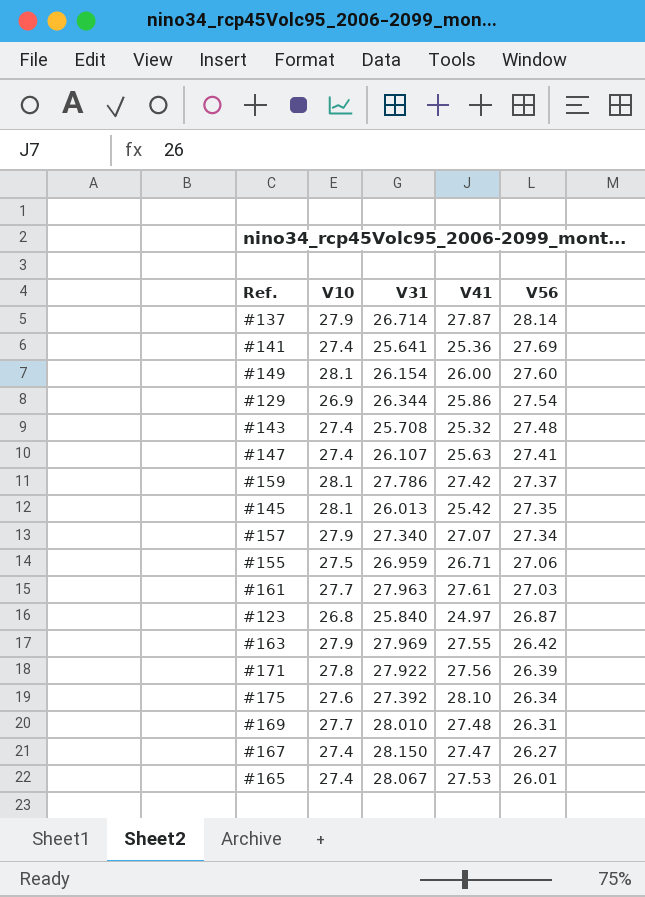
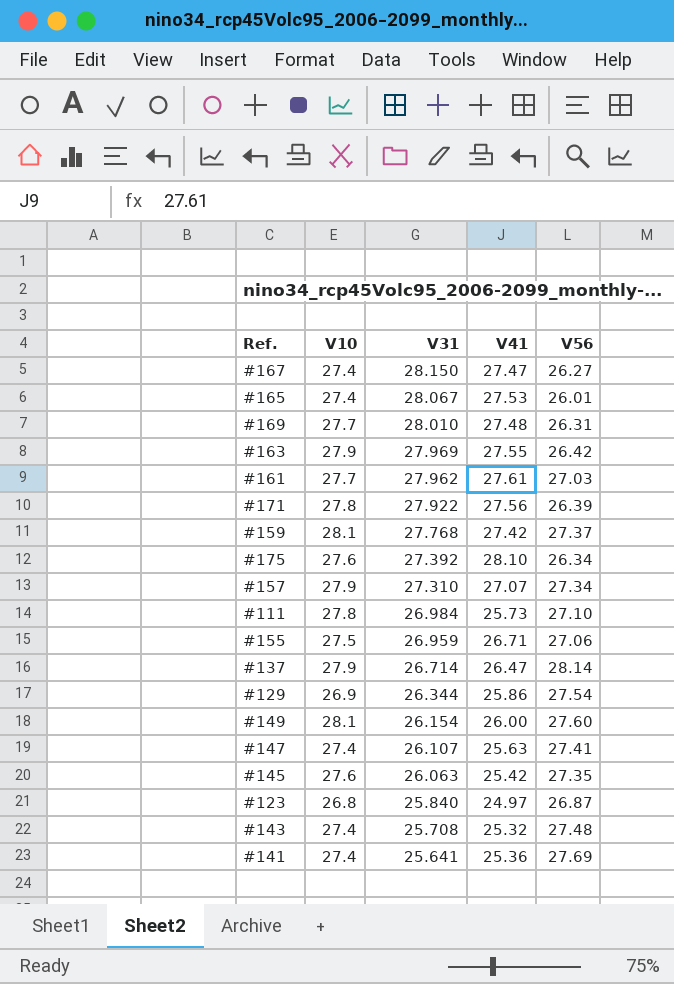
row order: V56 descending -> V31 descending
#161 | V31: 27.963 -> 27.962
#159 | V31: 27.786 -> 27.768
#157 | V31: 27.340 -> 27.310
row #111: none -> 27.8 | 26.984 | 25.73 | 27.10
#137 | V41: 27.87 -> 26.47
#145 | V10: 28.1 -> 27.6
#145 | V31: 26.013 -> 26.063

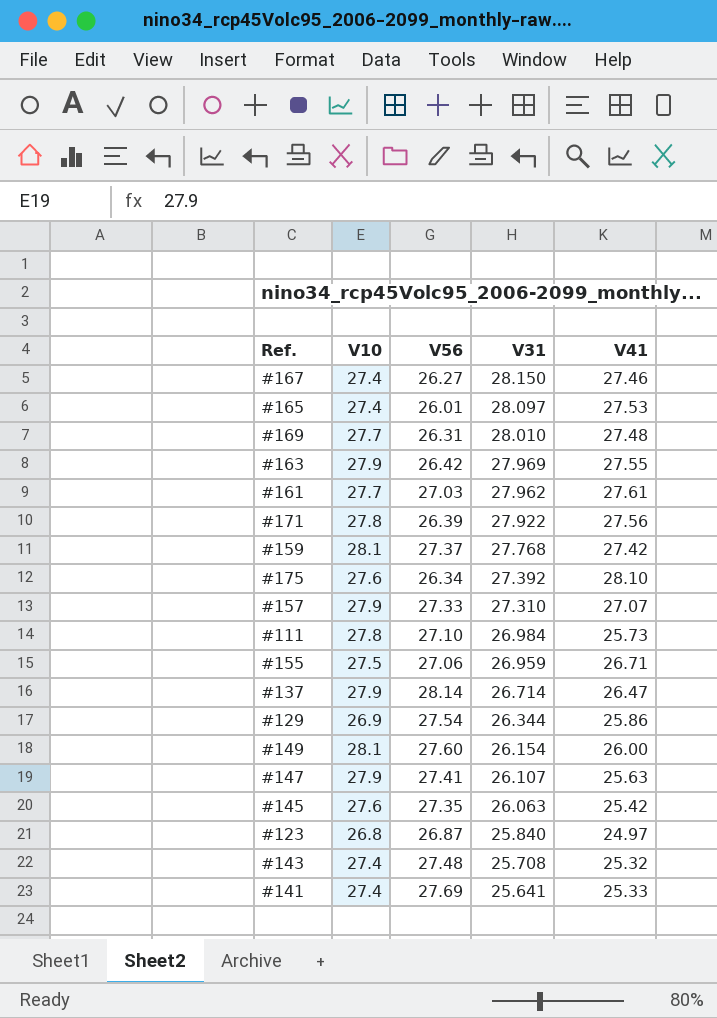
column V56 | position: 5 -> 3
#167 | V41: 27.47 -> 27.46
#165 | V31: 28.067 -> 28.097
#157 | V56: 27.34 -> 27.33
#147 | V10: 27.4 -> 27.9
#141 | V41: 25.36 -> 25.33

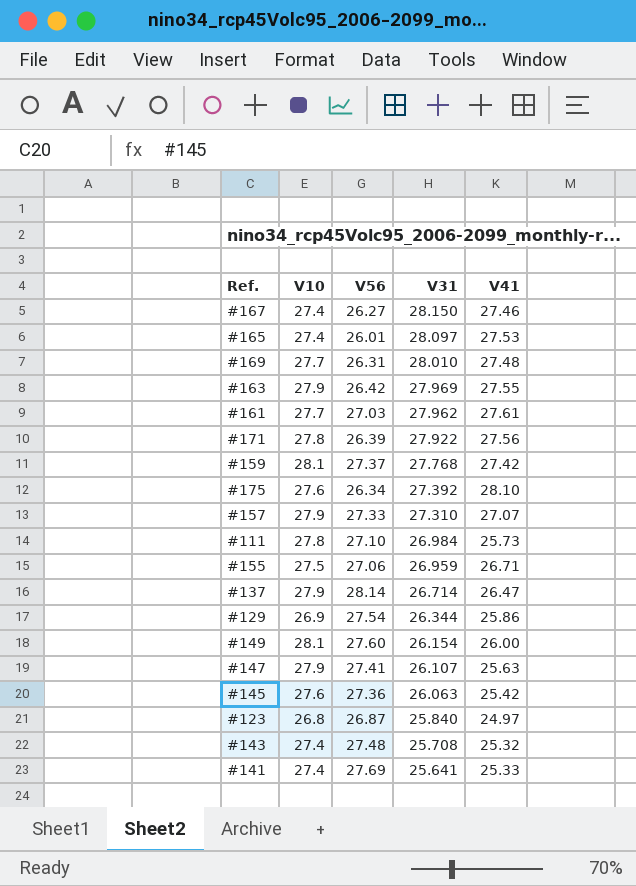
#145 | V56: 27.35 -> 27.36

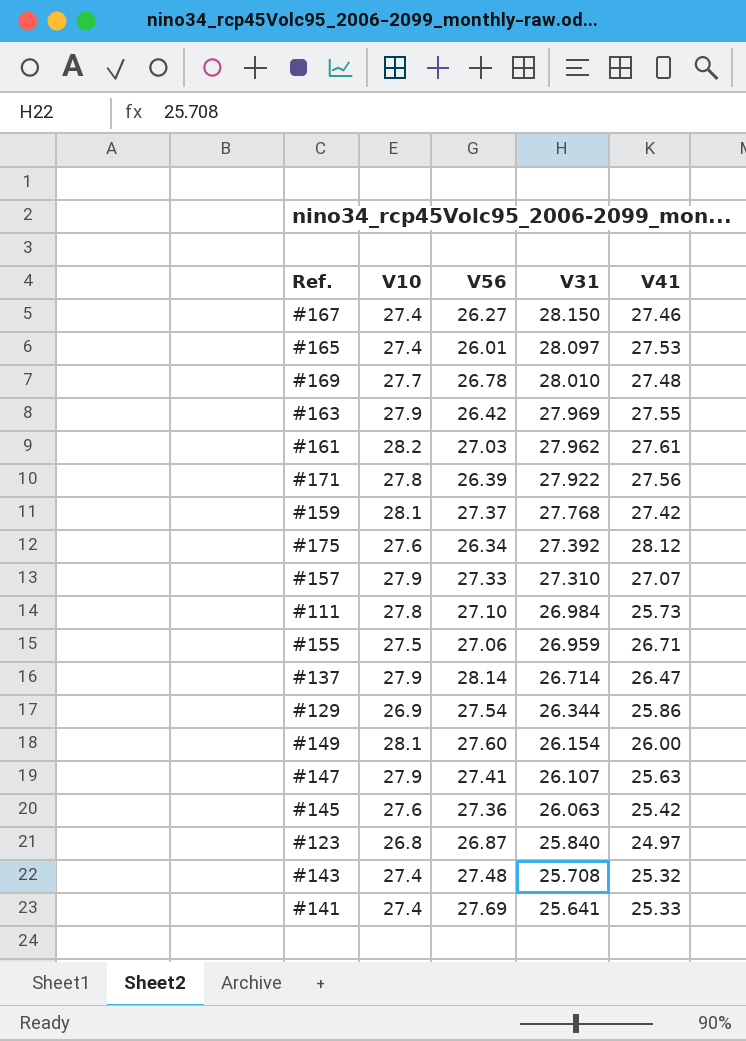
#169 | V56: 26.31 -> 26.78
#161 | V10: 27.7 -> 28.2
#175 | V41: 28.10 -> 28.12

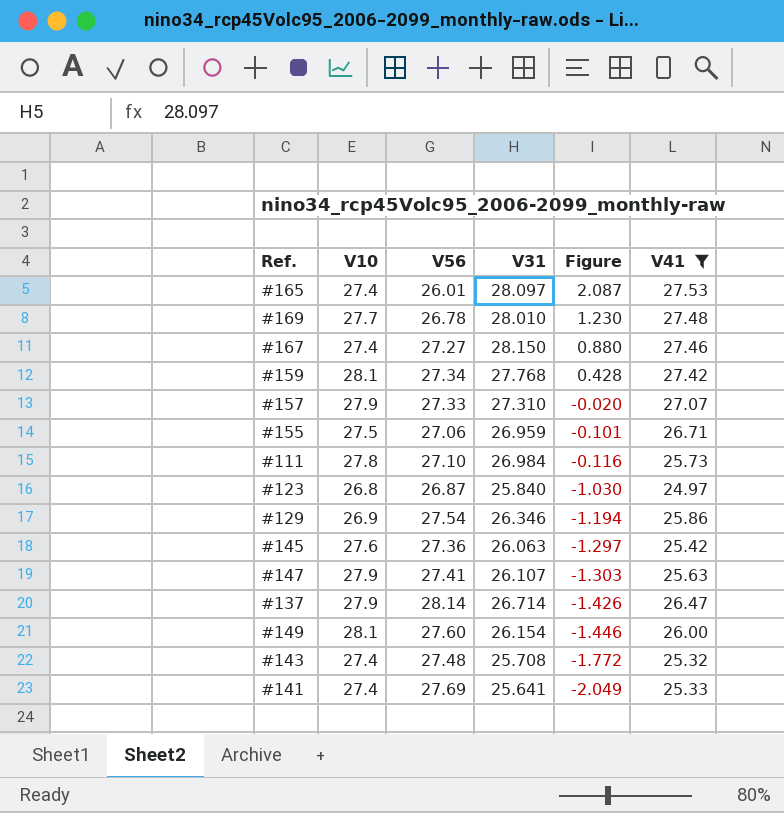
filter: none -> V41 <= 27.53
row order: V31 descending -> Figure descending
column Figure | formula: none -> [V31] - [V56]
#167 | V56: 26.27 -> 27.27
#159 | V56: 27.37 -> 27.34
#129 | V31: 26.344 -> 26.346

